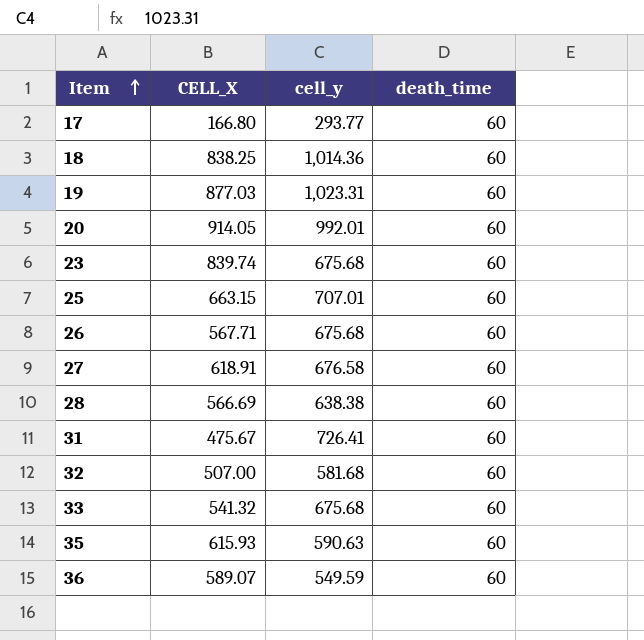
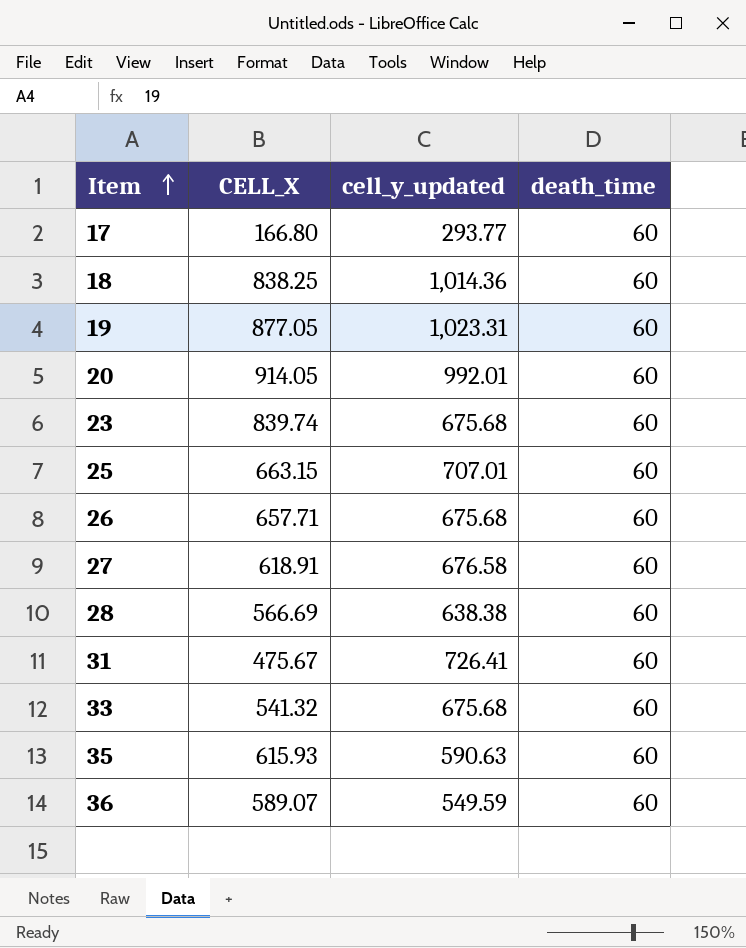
column name: cell_y -> cell_y_updated
row 32: 507.00 | 581.68 | 60 -> none
19 | CELL_X: 877.03 -> 877.05
26 | CELL_X: 567.71 -> 657.71

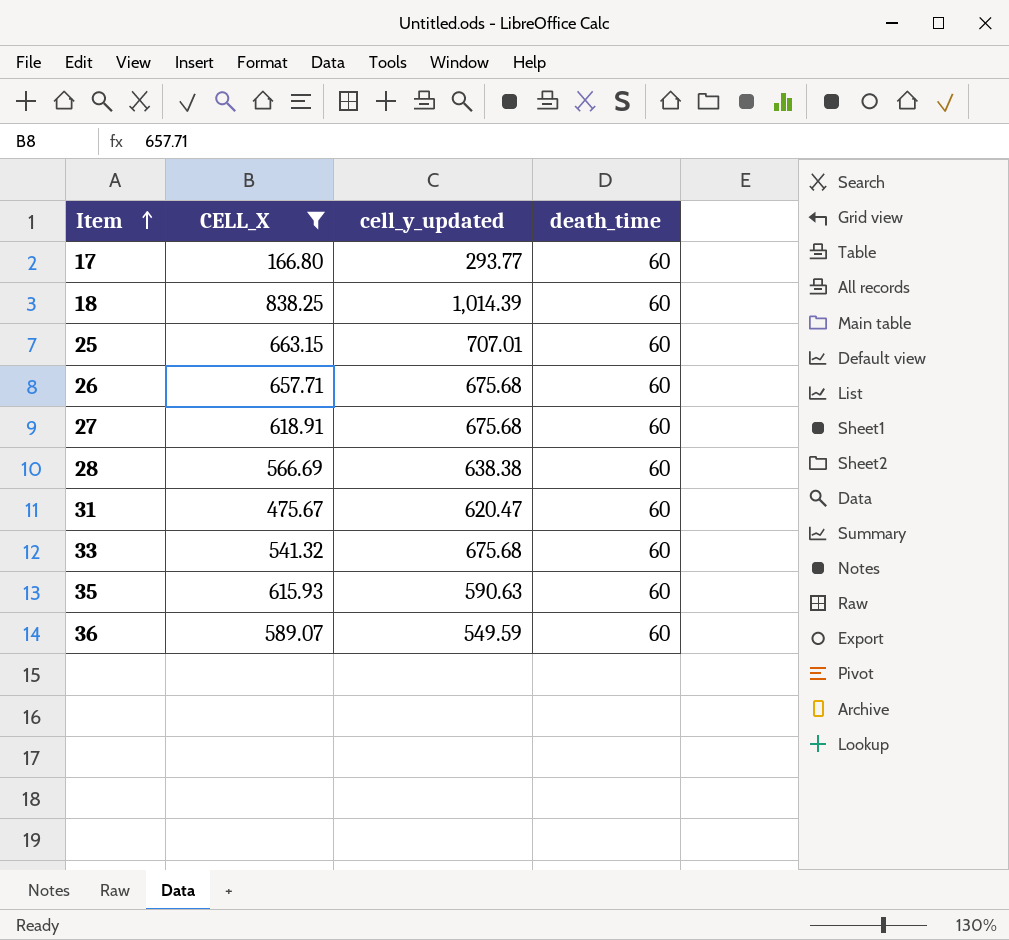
filter: none -> CELL_X <= 838.25
18 | cell_y_updated: 1,014.36 -> 1,014.39
27 | cell_y_updated: 676.58 -> 675.68
31 | cell_y_updated: 726.41 -> 620.47

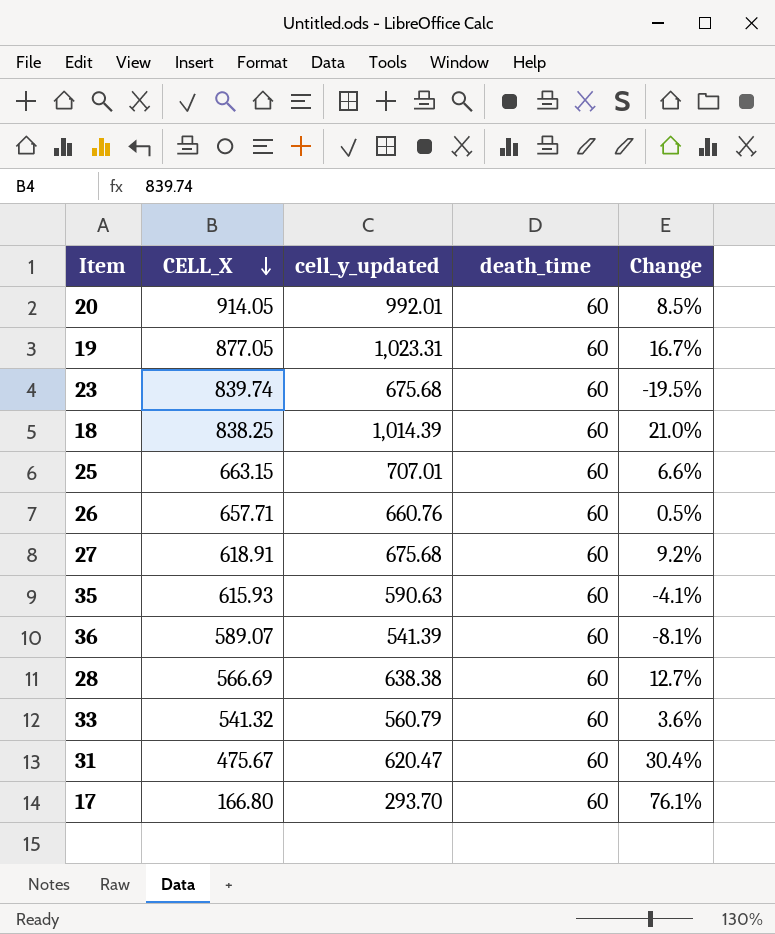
filter: CELL_X <= 838.25 -> none
row order: Item ascending -> CELL_X descending
column Change | formula: none -> ([cell_y_updated] - [CELL_X]) / [CELL_X]
26 | cell_y_updated: 675.68 -> 660.76
36 | cell_y_updated: 549.59 -> 541.39
33 | cell_y_updated: 675.68 -> 560.79
17 | cell_y_updated: 293.77 -> 293.70

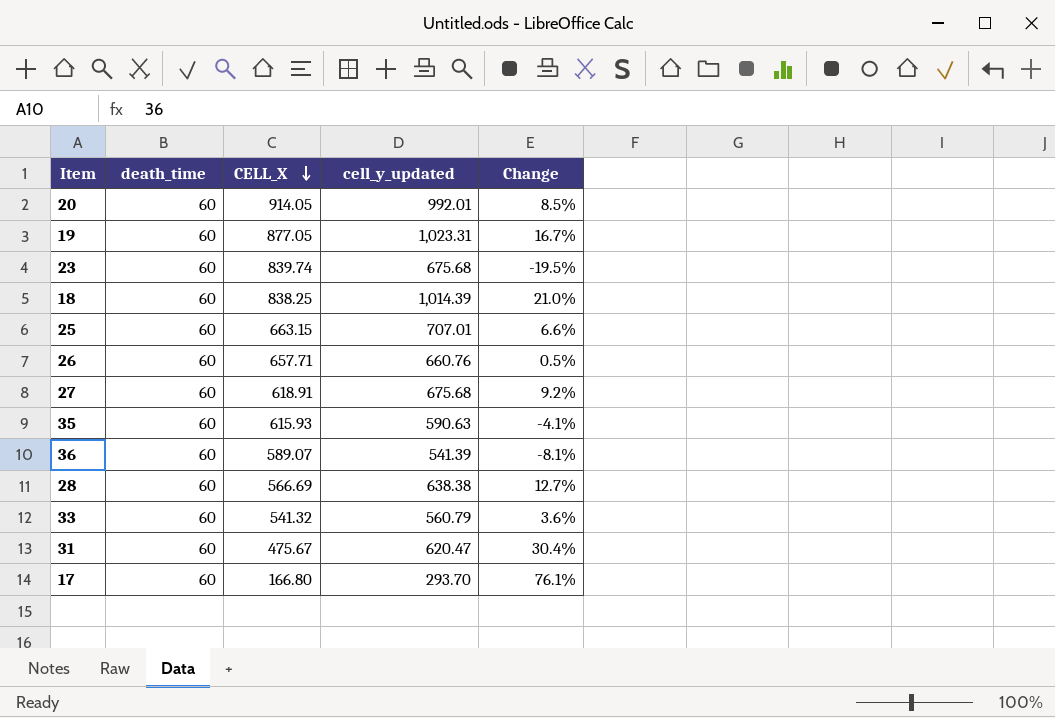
column death_time | position: 4 -> 2

